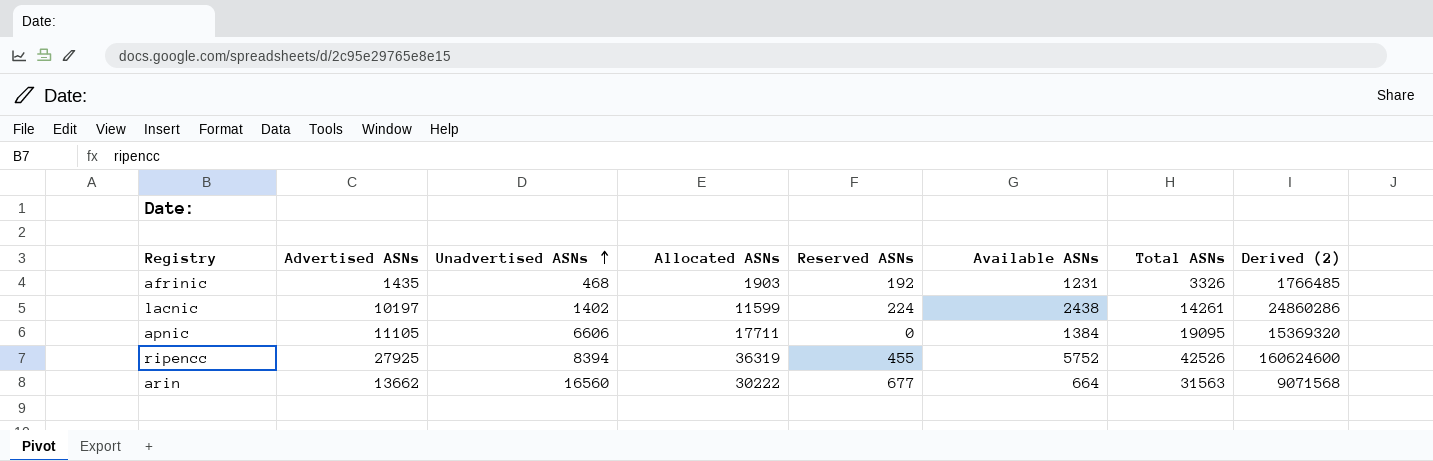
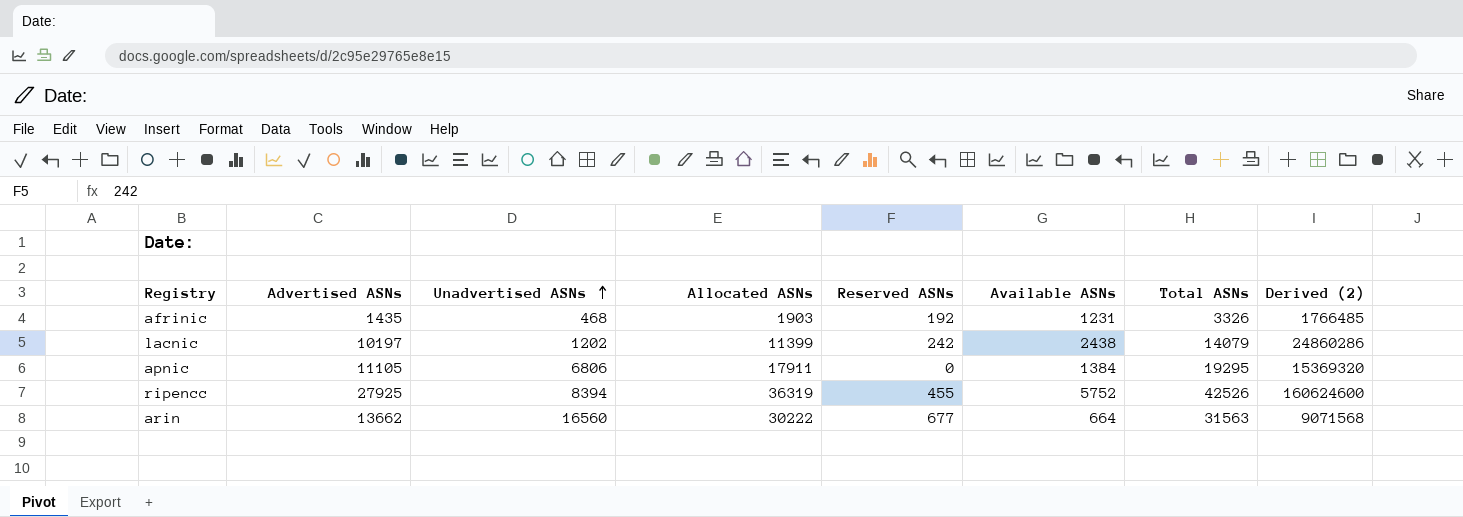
lacnic | Unadvertised ASNs: 1402 -> 1202
lacnic | Allocated ASNs: 11599 -> 11399
lacnic | Reserved ASNs: 224 -> 242
lacnic | Total ASNs: 14261 -> 14079
apnic | Unadvertised ASNs: 6606 -> 6806
apnic | Allocated ASNs: 17711 -> 17911
apnic | Total ASNs: 19095 -> 19295

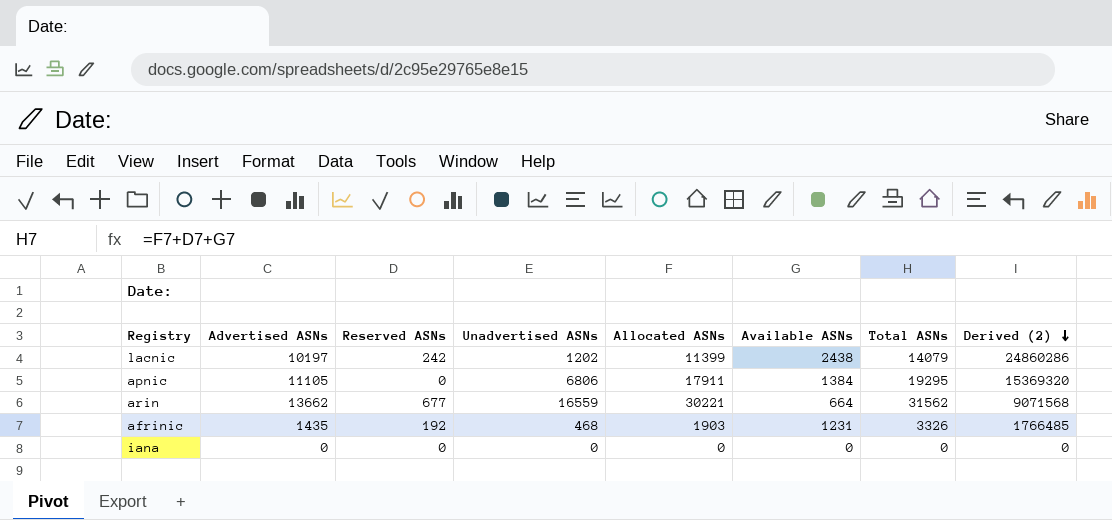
row order: Unadvertised ASNs ascending -> Derived (2) descending
column Reserved ASNs | position: 5 -> 3
row ripencc: 27925 | 8394 | 36319 | 455 | 5752 | 42526 | 160624600 -> none
arin | Unadvertised ASNs: 16560 -> 16559
arin | Allocated ASNs: 30222 -> 30221
arin | Total ASNs: 31563 -> 31562
row iana: none -> 0 | 0 | 0 | 0 | 0 | 0 | 0

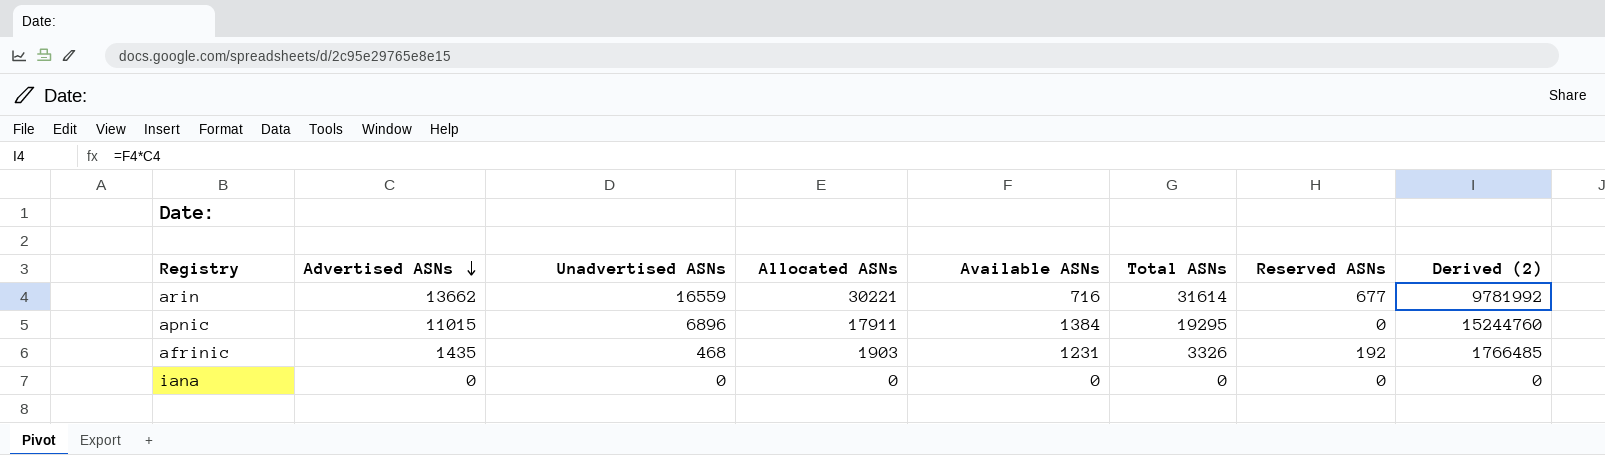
row order: Derived (2) descending -> Advertised ASNs descending
column Reserved ASNs | position: 3 -> 7
row lacnic: 10197 | 242 | 1202 | 11399 | 2438 | 14079 | 24860286 -> none
arin | Available ASNs: 664 -> 716
arin | Total ASNs: 31562 -> 31614
arin | Derived (2): 9071568 -> 9781992
apnic | Advertised ASNs: 11105 -> 11015
apnic | Unadvertised ASNs: 6806 -> 6896
apnic | Derived (2): 15369320 -> 15244760

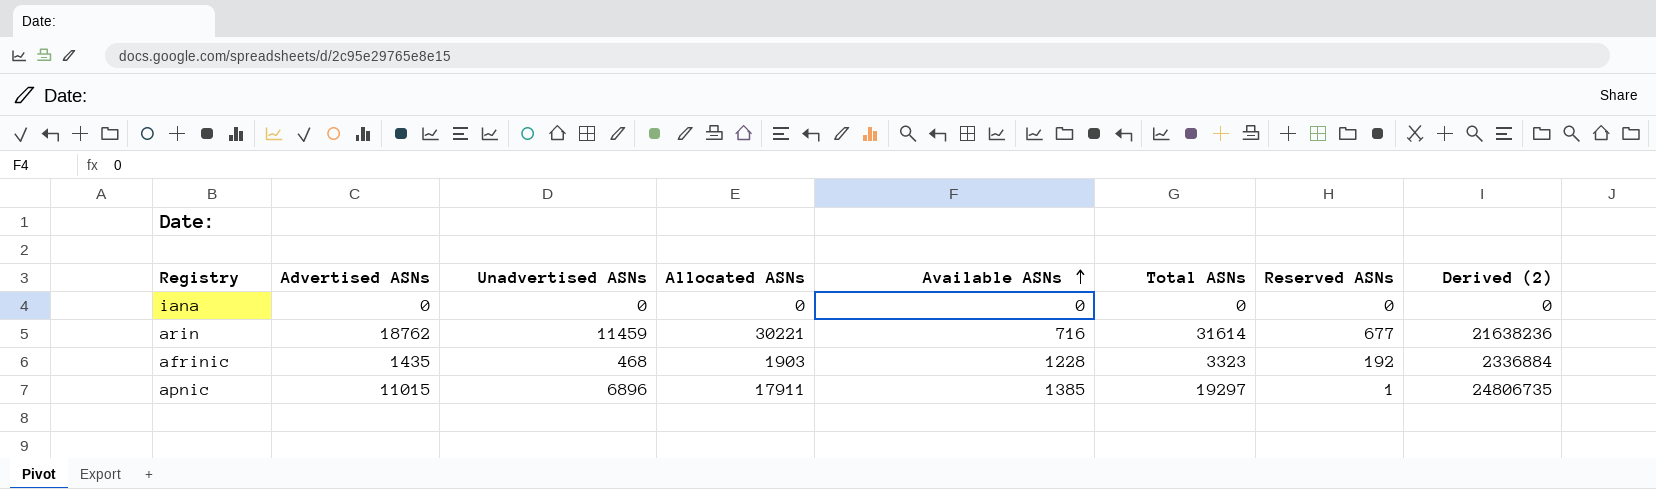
row order: Advertised ASNs descending -> Available ASNs ascending
column Derived (2) | formula: [Advertised ASNs] * [Available ASNs] -> [Allocated ASNs] * [Available ASNs]
arin | Advertised ASNs: 13662 -> 18762
arin | Unadvertised ASNs: 16559 -> 11459
afrinic | Available ASNs: 1231 -> 1228
afrinic | Total ASNs: 3326 -> 3323
apnic | Available ASNs: 1384 -> 1385
apnic | Total ASNs: 19295 -> 19297
apnic | Reserved ASNs: 0 -> 1

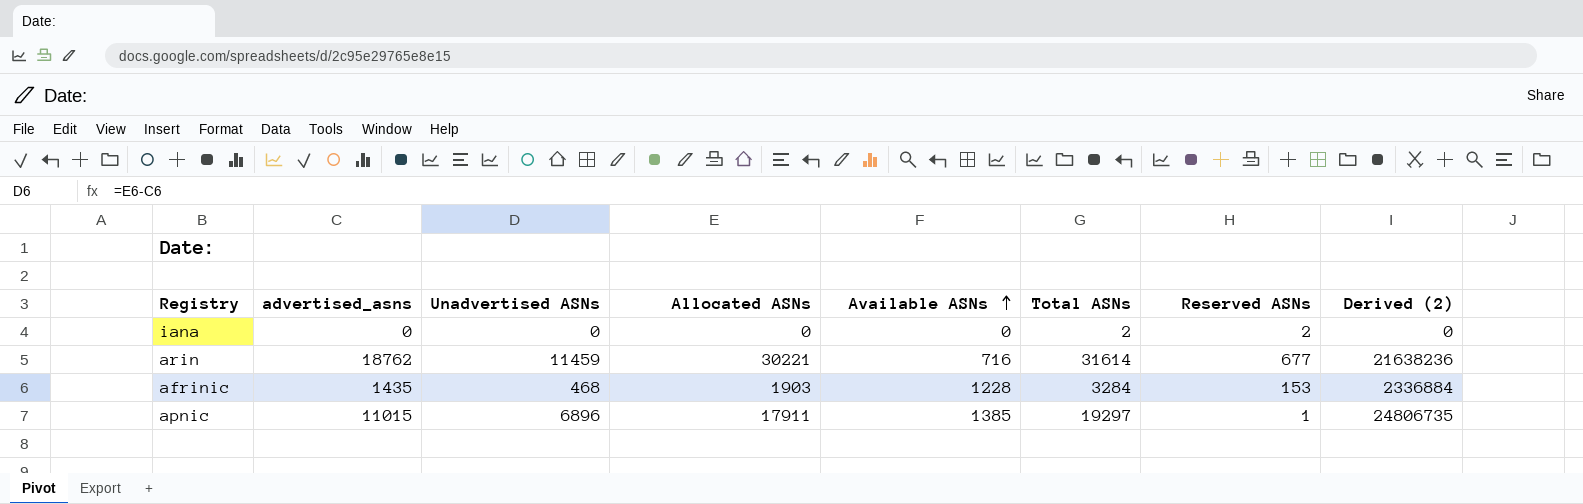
column name: Advertised ASNs -> advertised_asns
iana | Total ASNs: 0 -> 2
iana | Reserved ASNs: 0 -> 2
afrinic | Total ASNs: 3323 -> 3284
afrinic | Reserved ASNs: 192 -> 153

